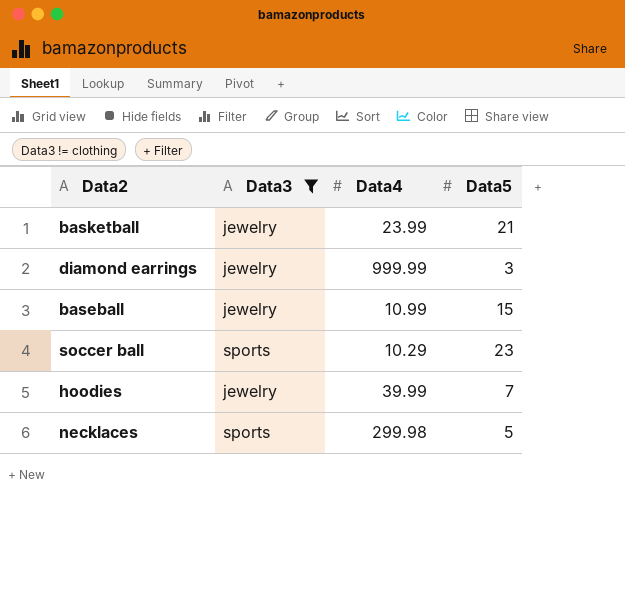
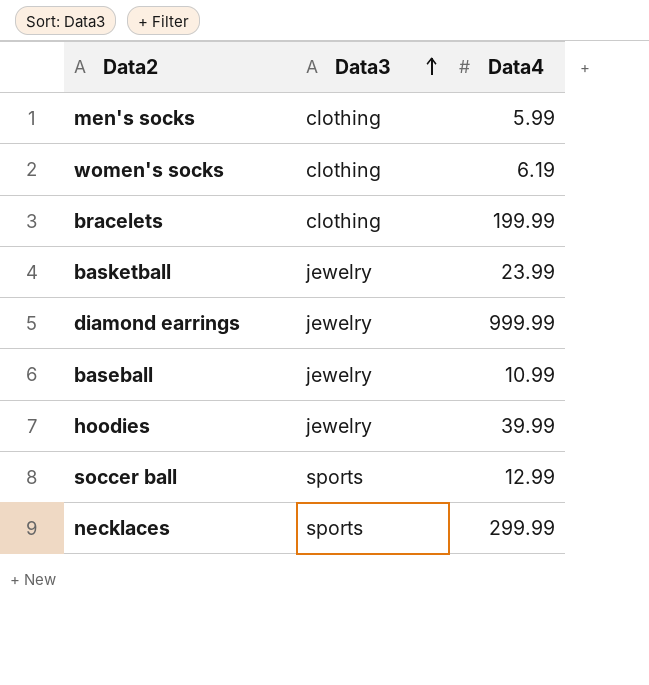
filter: Data3 != clothing -> none
row order: none -> Data3 ascending
column Data5 | position: 4 -> none
soccer ball | Data4: 10.29 -> 12.99
necklaces | Data4: 299.98 -> 299.99

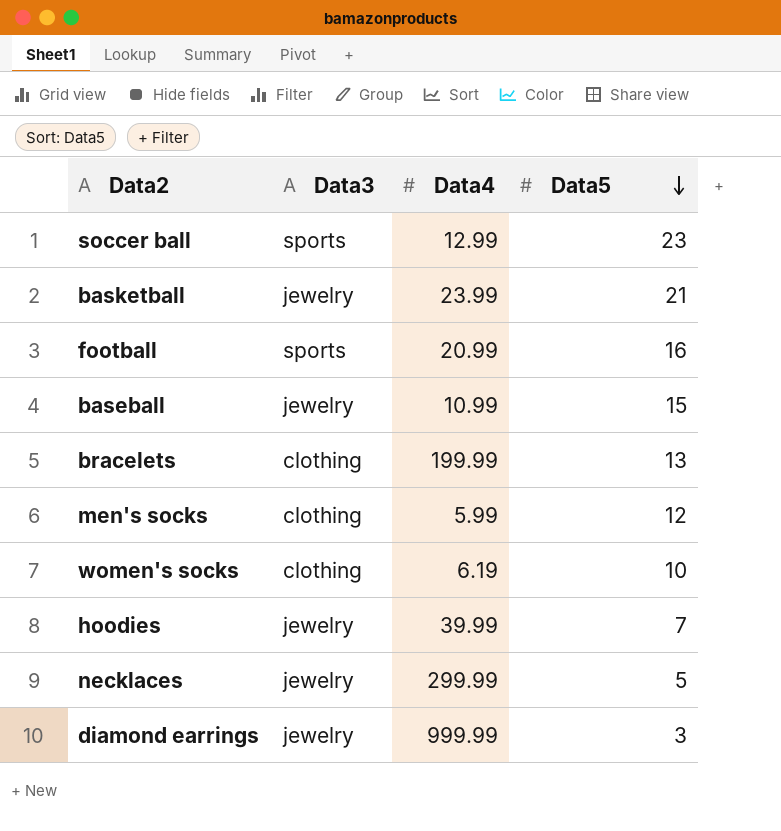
row order: Data3 ascending -> Data5 descending
column Data5 | position: none -> 4
row football: none -> sports | 20.99 | 16
necklaces | Data3: sports -> jewelry

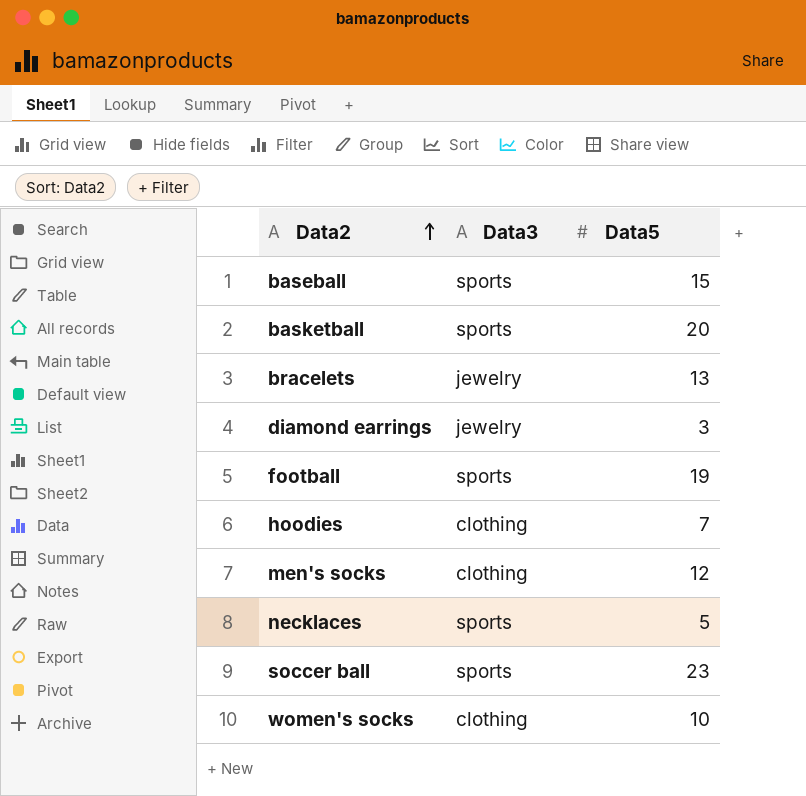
row order: Data5 descending -> Data2 ascending
column Data4 | position: 3 -> none
baseball | Data3: jewelry -> sports
basketball | Data3: jewelry -> sports
basketball | Data5: 21 -> 20
bracelets | Data3: clothing -> jewelry
football | Data5: 16 -> 19
hoodies | Data3: jewelry -> clothing
necklaces | Data3: jewelry -> sports

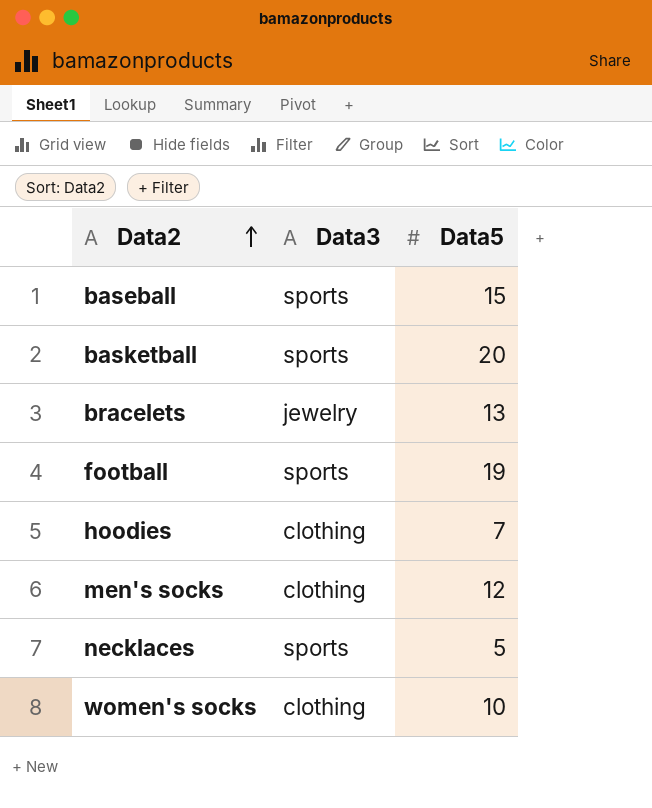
row diamond earrings: jewelry | 3 -> none
row soccer ball: sports | 23 -> none

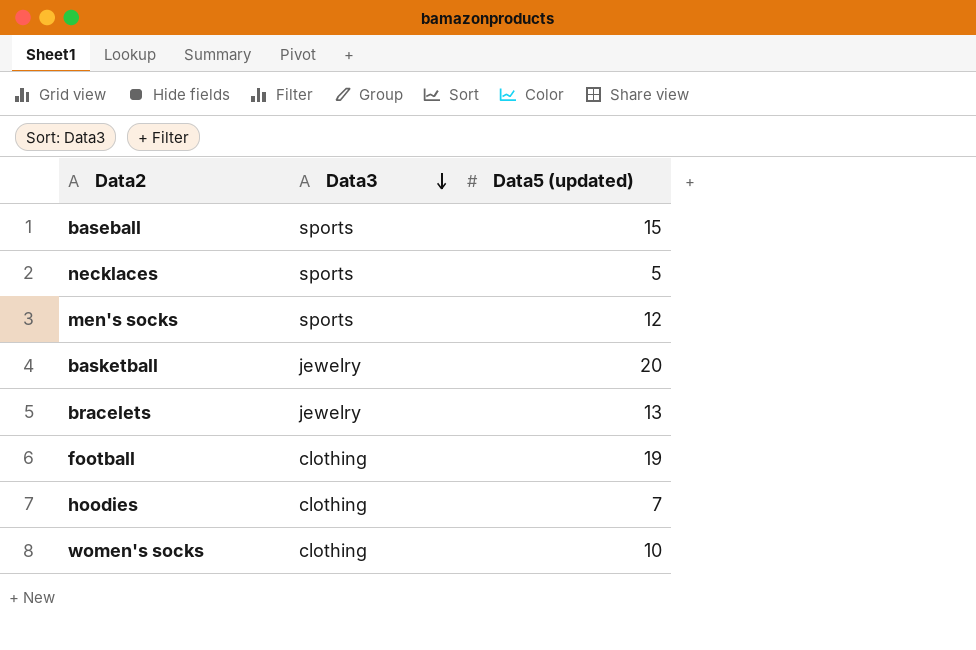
row order: Data2 ascending -> Data3 descending
column name: Data5 -> Data5 (updated)
men's socks | Data3: clothing -> sports
basketball | Data3: sports -> jewelry
football | Data3: sports -> clothing

